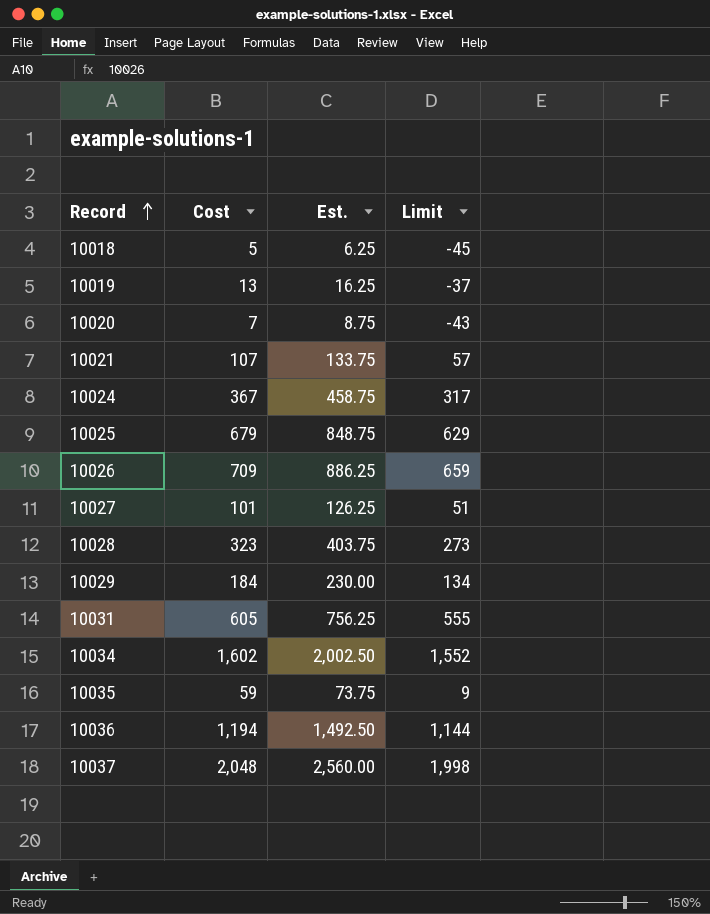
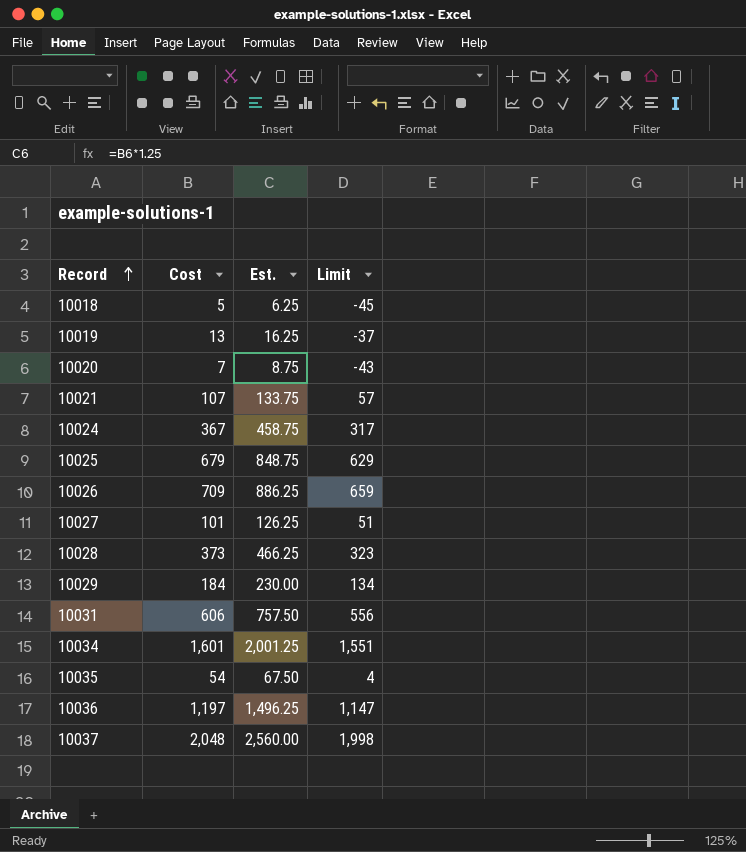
10028 | Cost: 323 -> 373
10028 | Est.: 403.75 -> 466.25
10028 | Limit: 273 -> 323
10031 | Cost: 605 -> 606
10031 | Est.: 756.25 -> 757.50
10031 | Limit: 555 -> 556
10034 | Cost: 1,602 -> 1,601
10034 | Est.: 2,002.50 -> 2,001.25
10034 | Limit: 1,552 -> 1,551
10035 | Cost: 59 -> 54
10035 | Est.: 73.75 -> 67.50
10035 | Limit: 9 -> 4
10036 | Cost: 1,194 -> 1,197
10036 | Est.: 1,492.50 -> 1,496.25
10036 | Limit: 1,144 -> 1,147

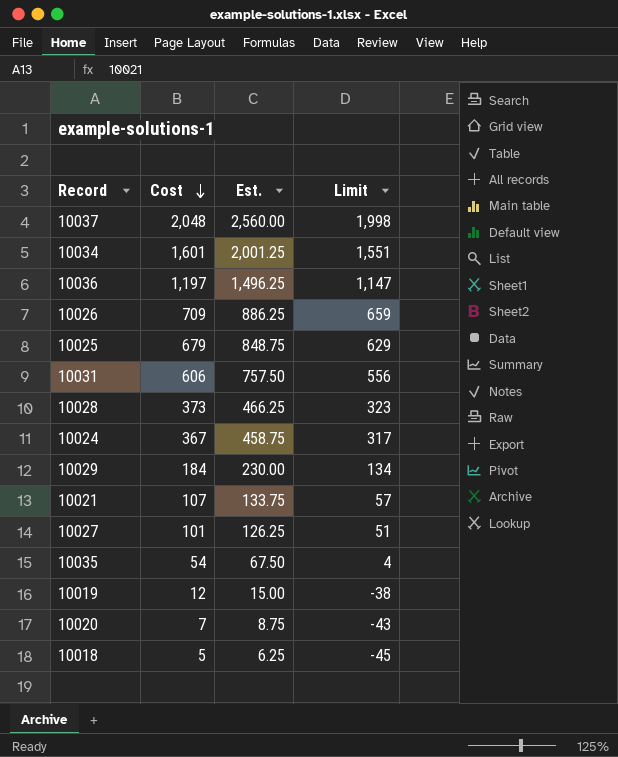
row order: Record ascending -> Cost descending
10019 | Cost: 13 -> 12
10019 | Est.: 16.25 -> 15.00
10019 | Limit: -37 -> -38

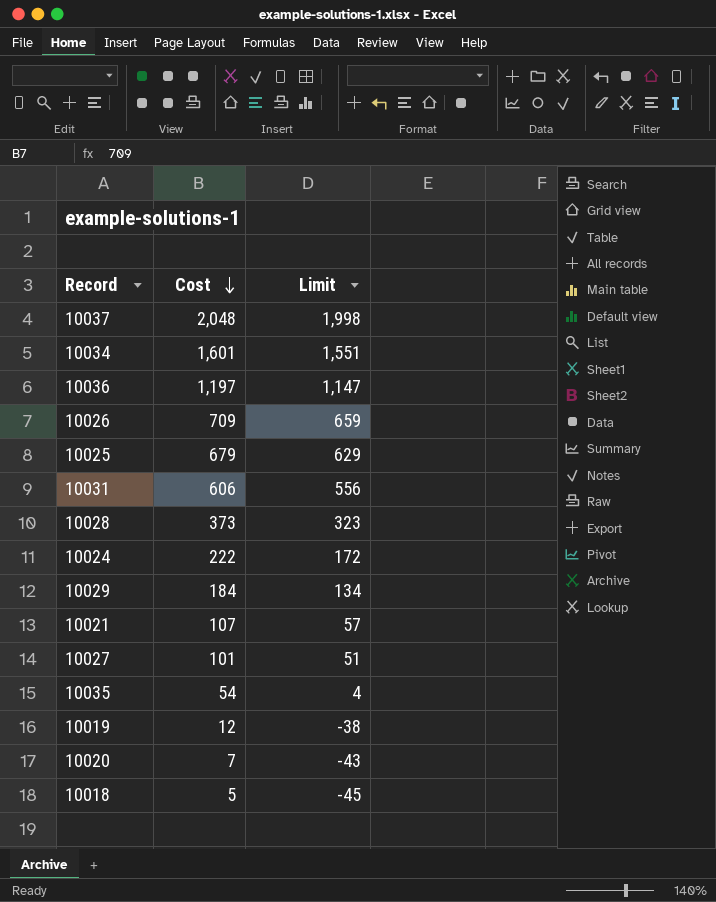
column Est. | formula: [Cost] * 1.25 -> none
10024 | Cost: 367 -> 222
10024 | Limit: 317 -> 172

